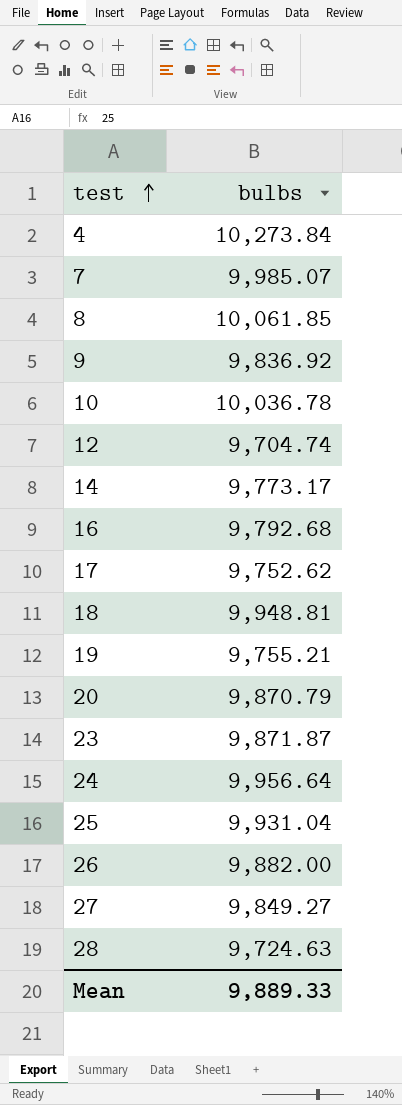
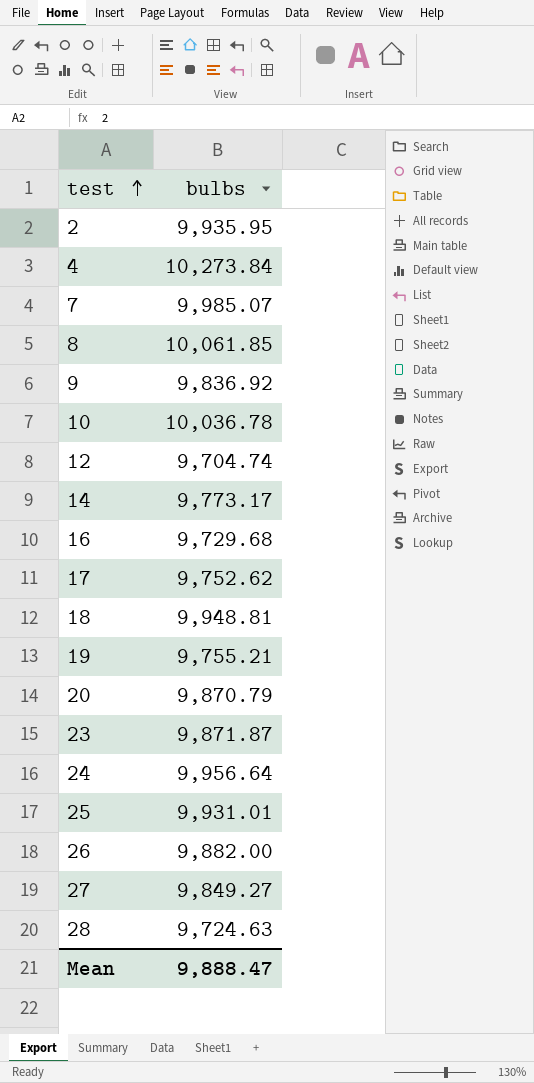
row 2: none -> 9,935.95
16 | bulbs: 9,792.68 -> 9,729.68
25 | bulbs: 9,931.04 -> 9,931.01
Mean | bulbs: 9,889.33 -> 9,888.47

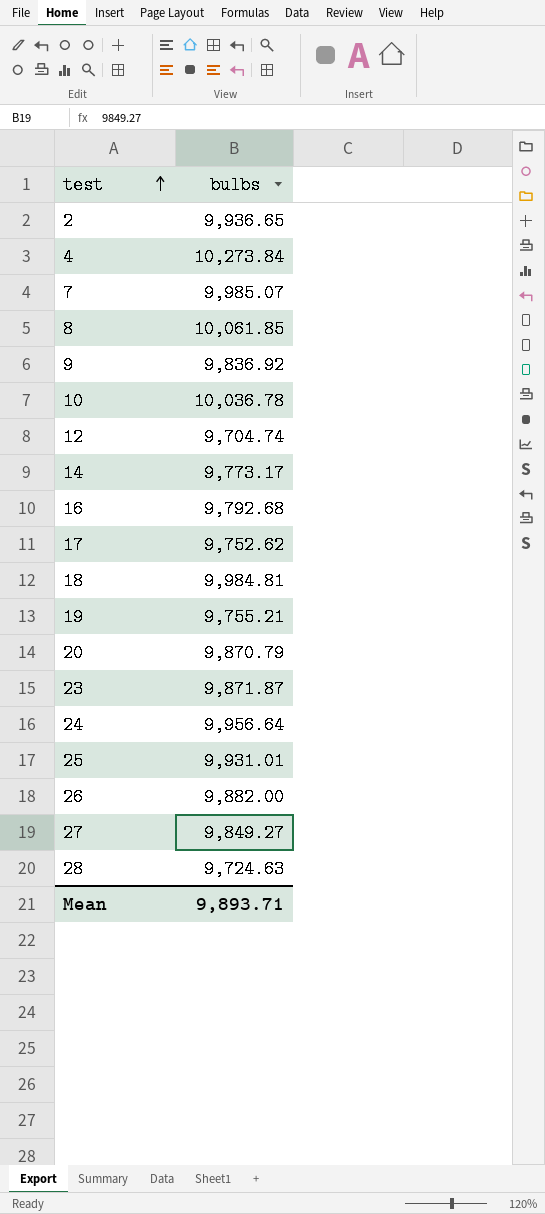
2 | bulbs: 9,935.95 -> 9,936.65
16 | bulbs: 9,729.68 -> 9,792.68
18 | bulbs: 9,948.81 -> 9,984.81
Mean | bulbs: 9,888.47 -> 9,893.71

